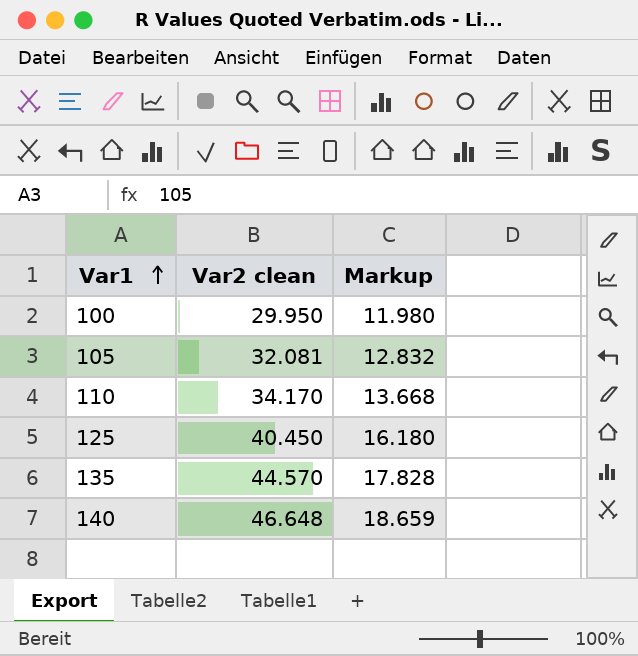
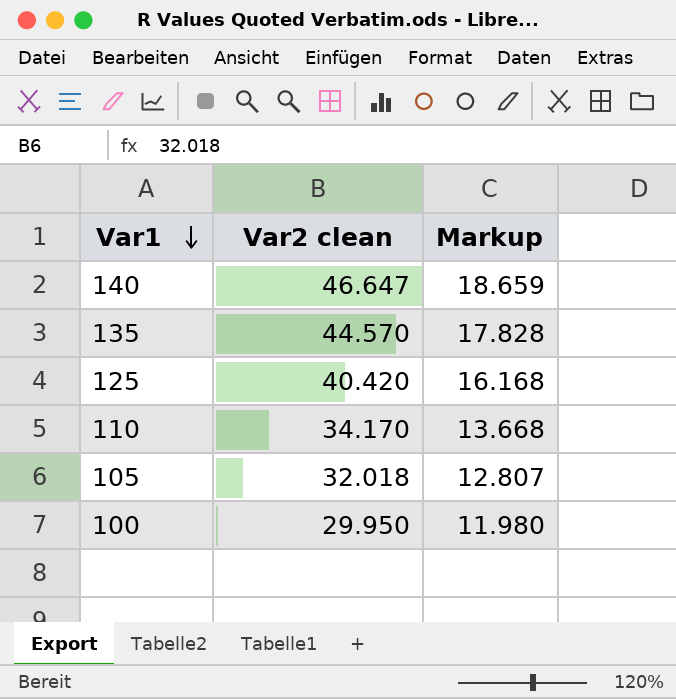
row order: Var1 ascending -> Var1 descending
140 | Var2 clean: 46.648 -> 46.647
125 | Var2 clean: 40.450 -> 40.420
125 | Markup: 16.180 -> 16.168
105 | Var2 clean: 32.081 -> 32.018
105 | Markup: 12.832 -> 12.807

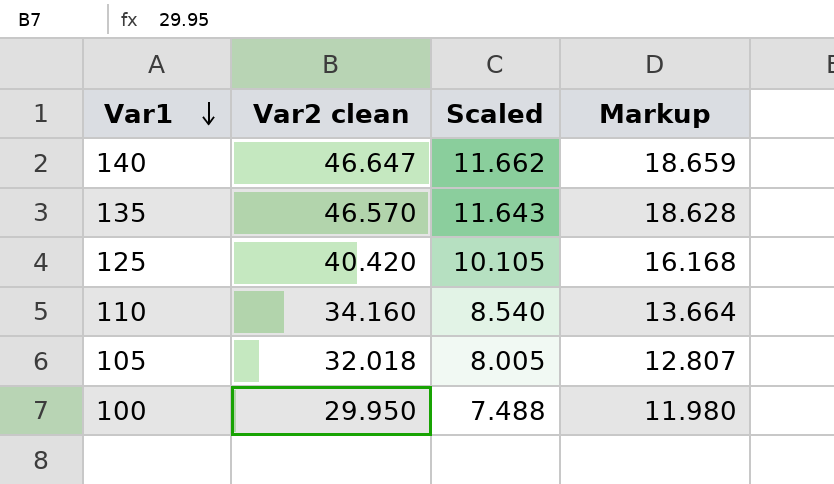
column Scaled | formula: none -> [Var2 clean] * 0.25
135 | Var2 clean: 44.570 -> 46.570
135 | Markup: 17.828 -> 18.628
110 | Var2 clean: 34.170 -> 34.160
110 | Markup: 13.668 -> 13.664

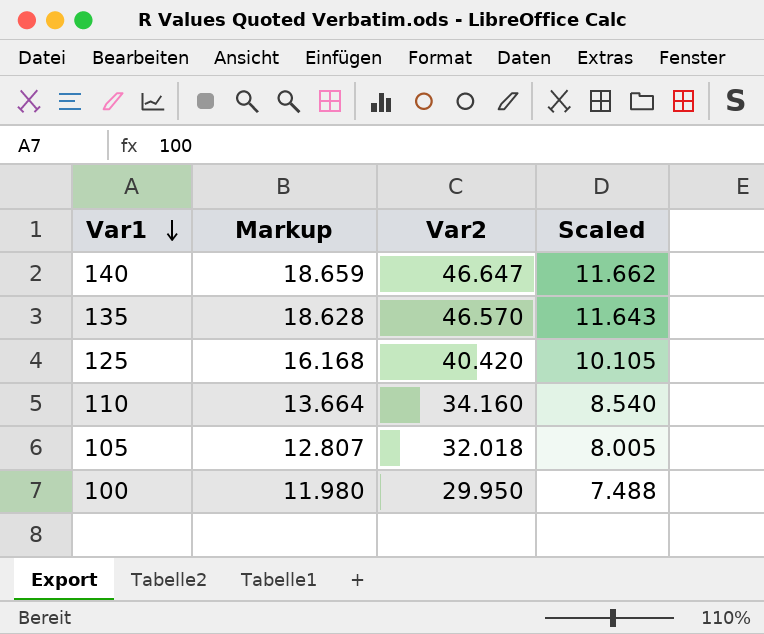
column Markup | position: 4 -> 2
column name: Var2 clean -> Var2

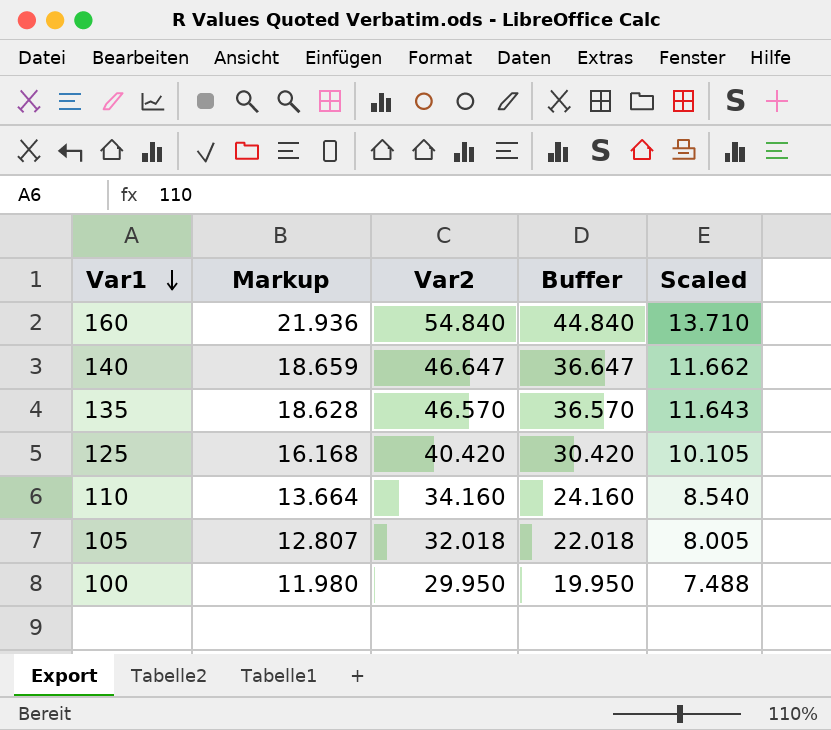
column Buffer | formula: none -> [Var2] - 10
row 160: none -> 21.936 | 54.840 | 44.840 | 13.710

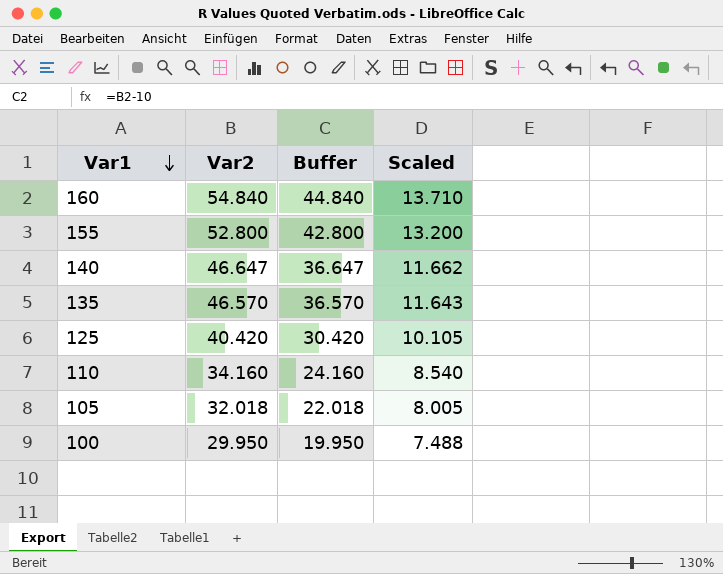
column Markup | formula: [Var2] * 0.4 -> none
row 155: none -> 52.800 | 42.800 | 13.200

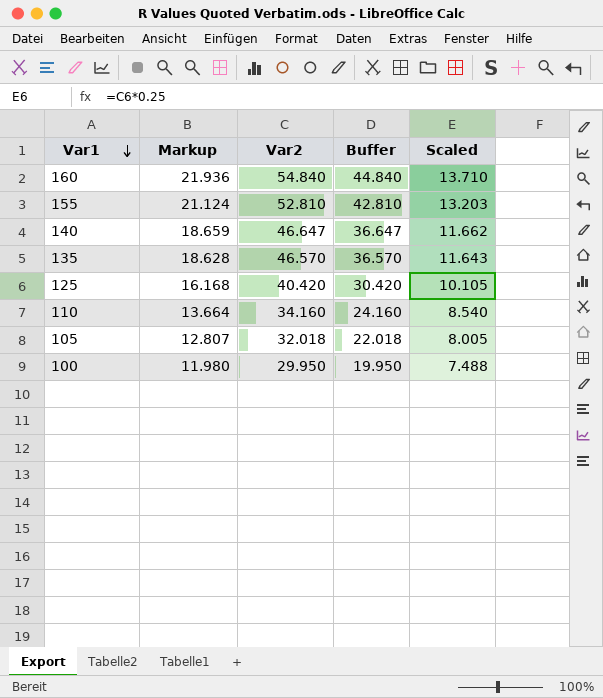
column Markup | formula: none -> [Var2] * 0.4
155 | Var2: 52.800 -> 52.810
155 | Buffer: 42.800 -> 42.810
155 | Scaled: 13.200 -> 13.203

